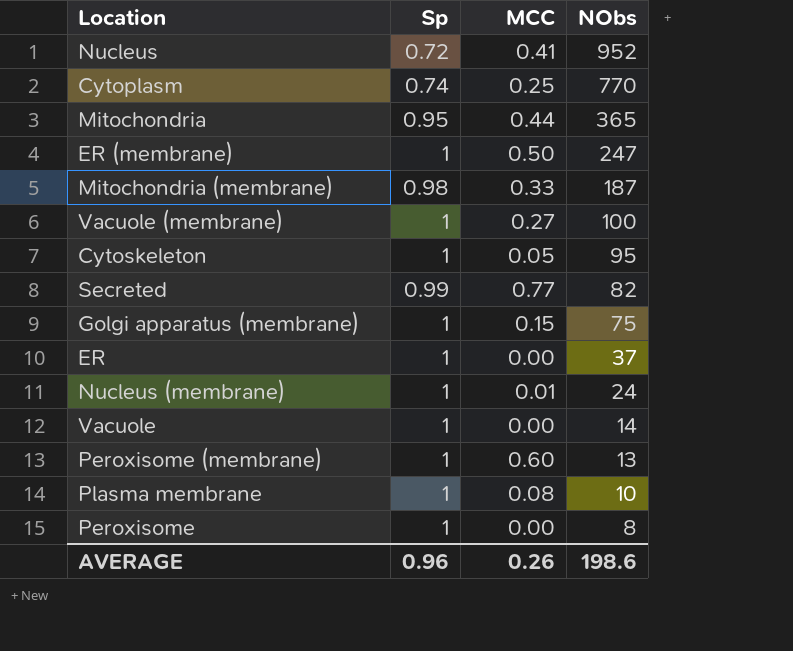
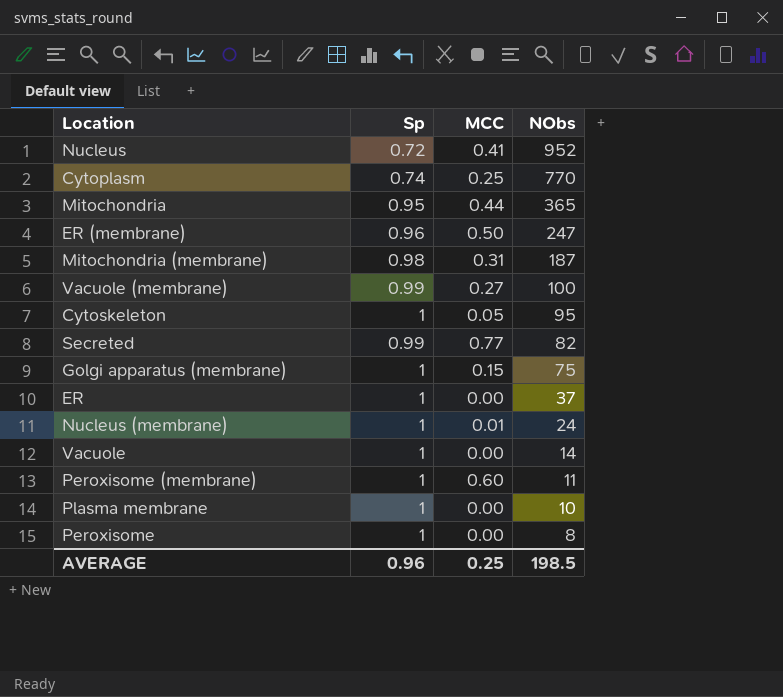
ER (membrane) | Sp: 1 -> 0.96
Mitochondria (membrane) | MCC: 0.33 -> 0.31
Vacuole (membrane) | Sp: 1 -> 0.99
Peroxisome (membrane) | NObs: 13 -> 11
Plasma membrane | MCC: 0.08 -> 0.00
AVERAGE | MCC: 0.26 -> 0.25
AVERAGE | NObs: 198.6 -> 198.5

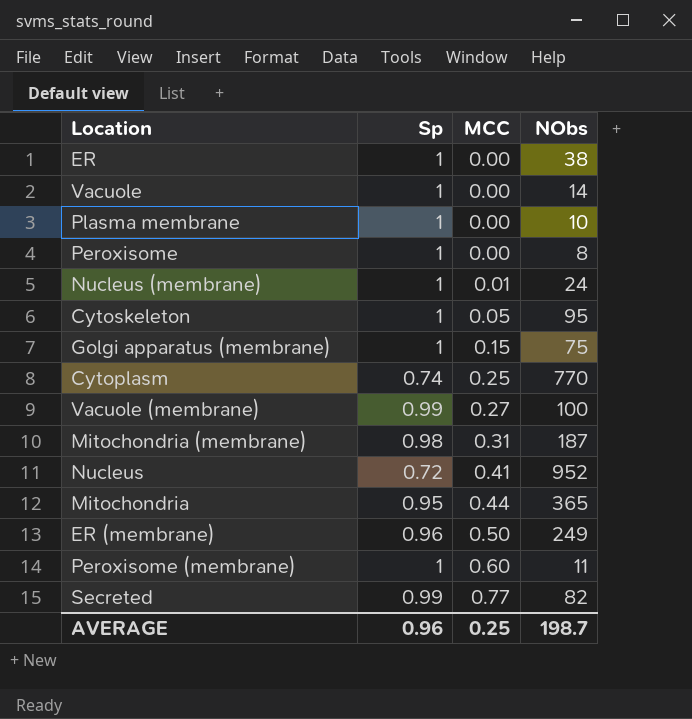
row order: NObs descending -> MCC ascending
ER | NObs: 37 -> 38
ER (membrane) | NObs: 247 -> 249
AVERAGE | NObs: 198.5 -> 198.7

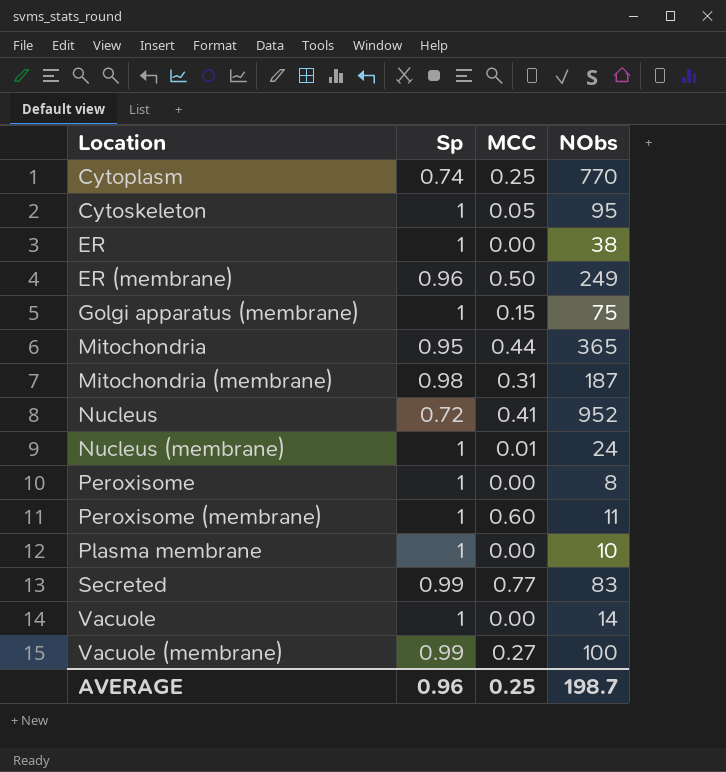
row order: MCC ascending -> Location ascending
Secreted | NObs: 82 -> 83

